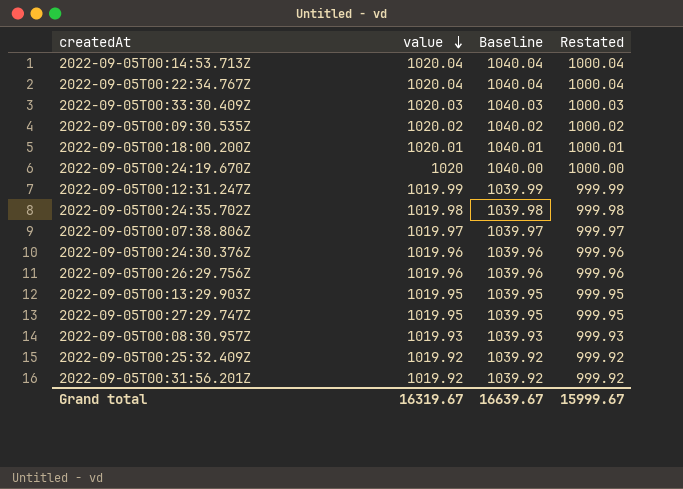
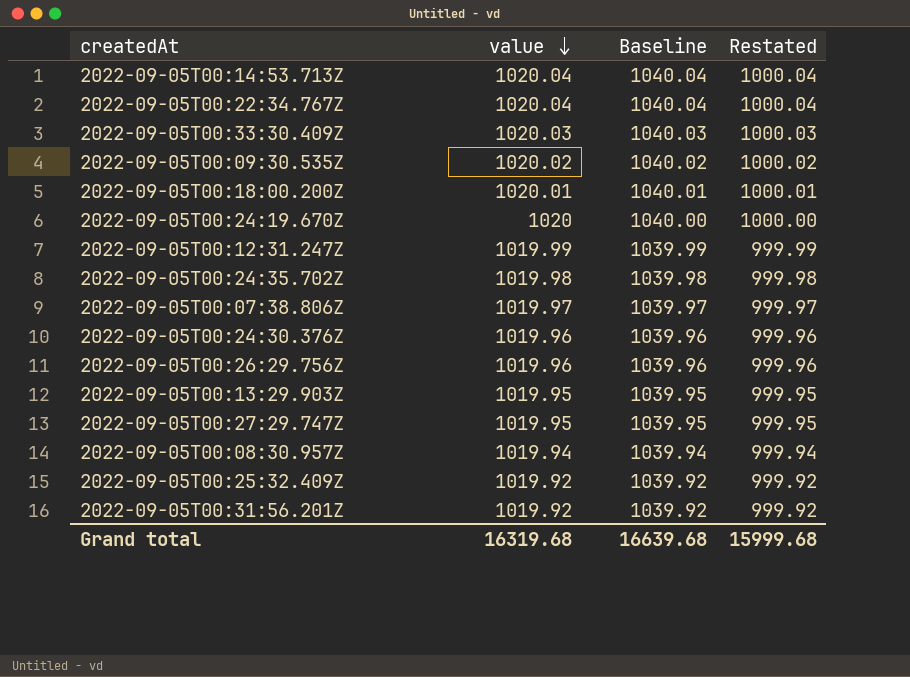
2022-09-05T00:08:30.957Z | value: 1019.93 -> 1019.94
2022-09-05T00:08:30.957Z | Baseline: 1039.93 -> 1039.94
2022-09-05T00:08:30.957Z | Restated: 999.93 -> 999.94
Grand total | value: 16319.67 -> 16319.68
Grand total | Baseline: 16639.67 -> 16639.68
Grand total | Restated: 15999.67 -> 15999.68

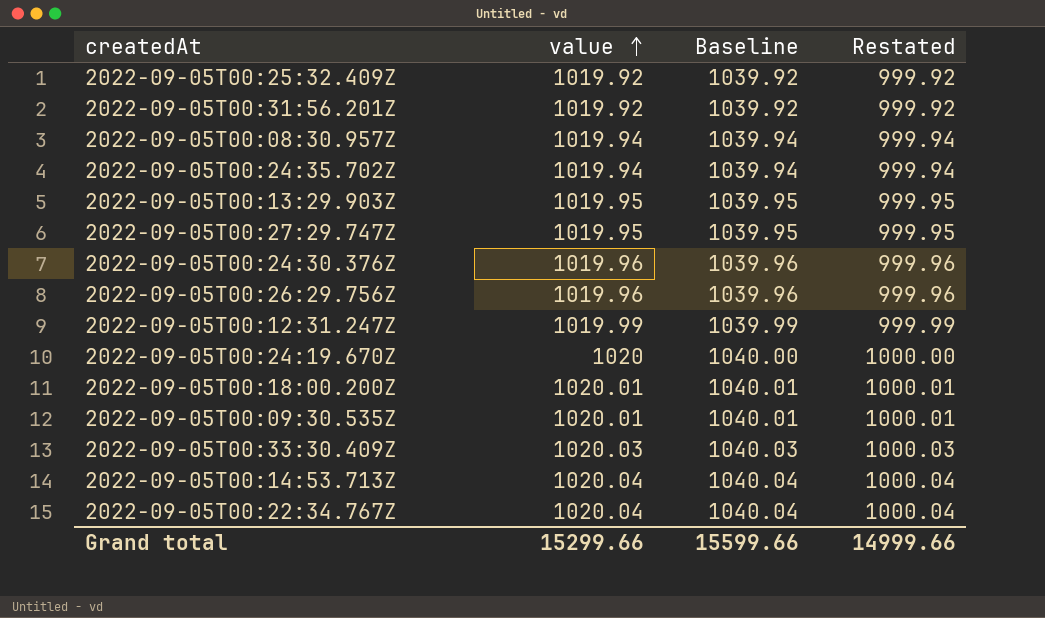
row order: value descending -> value ascending
row 2022-09-05T00:07:38.806Z: 1019.97 | 1039.97 | 999.97 -> none
2022-09-05T00:24:35.702Z | value: 1019.98 -> 1019.94
2022-09-05T00:24:35.702Z | Baseline: 1039.98 -> 1039.94
2022-09-05T00:24:35.702Z | Restated: 999.98 -> 999.94
2022-09-05T00:09:30.535Z | value: 1020.02 -> 1020.01
2022-09-05T00:09:30.535Z | Baseline: 1040.02 -> 1040.01
2022-09-05T00:09:30.535Z | Restated: 1000.02 -> 1000.01
Grand total | value: 16319.68 -> 15299.66
Grand total | Baseline: 16639.68 -> 15599.66
Grand total | Restated: 15999.68 -> 14999.66

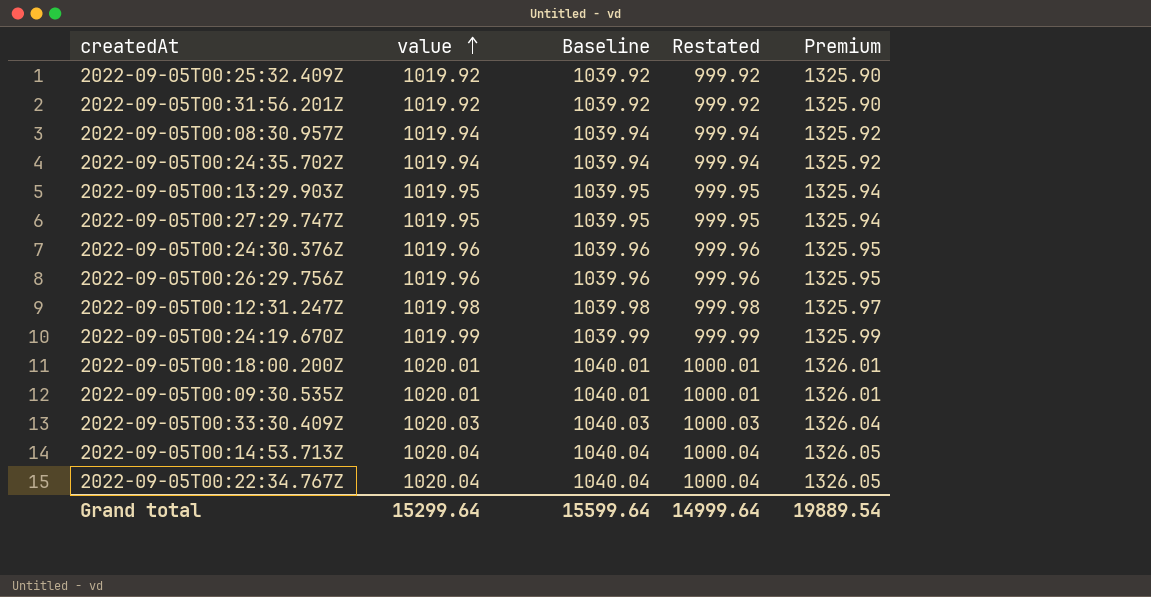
column Premium | formula: none -> [value] * 1.3
2022-09-05T00:12:31.247Z | value: 1019.99 -> 1019.98
2022-09-05T00:12:31.247Z | Baseline: 1039.99 -> 1039.98
2022-09-05T00:12:31.247Z | Restated: 999.99 -> 999.98
2022-09-05T00:24:19.670Z | value: 1020 -> 1019.99
2022-09-05T00:24:19.670Z | Baseline: 1040.00 -> 1039.99
2022-09-05T00:24:19.670Z | Restated: 1000.00 -> 999.99
Grand total | value: 15299.66 -> 15299.64
Grand total | Baseline: 15599.66 -> 15599.64
Grand total | Restated: 14999.66 -> 14999.64

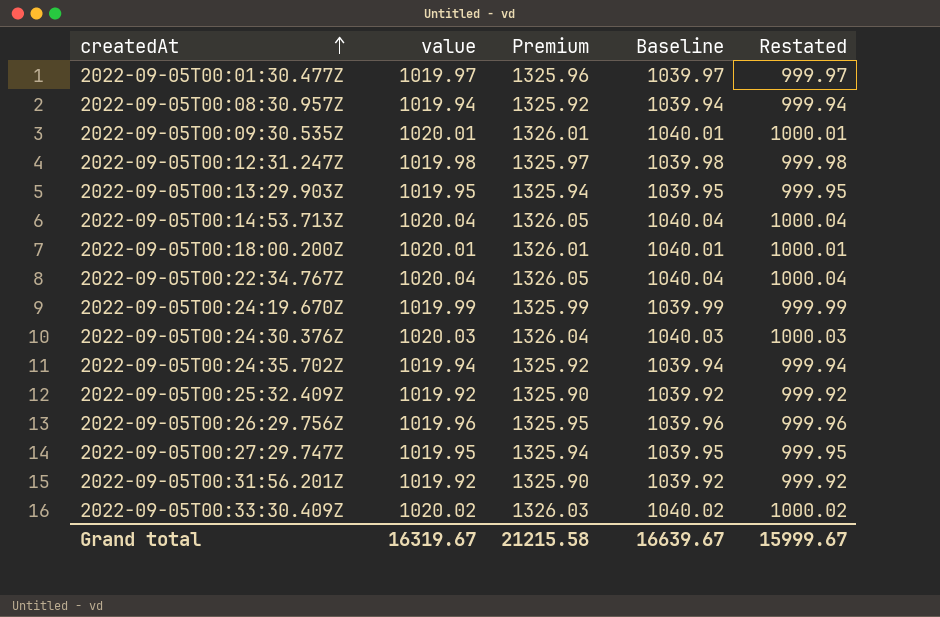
row order: value ascending -> createdAt ascending
column Premium | position: 5 -> 3
row 2022-09-05T00:01:30.477Z: none -> 1019.97 | 1325.96 | 1039.97 | 999.97
2022-09-05T00:24:30.376Z | value: 1019.96 -> 1020.03
2022-09-05T00:24:30.376Z | Premium: 1325.95 -> 1326.04
2022-09-05T00:24:30.376Z | Baseline: 1039.96 -> 1040.03
2022-09-05T00:24:30.376Z | Restated: 999.96 -> 1000.03
2022-09-05T00:33:30.409Z | value: 1020.03 -> 1020.02
2022-09-05T00:33:30.409Z | Premium: 1326.04 -> 1326.03
2022-09-05T00:33:30.409Z | Baseline: 1040.03 -> 1040.02
2022-09-05T00:33:30.409Z | Restated: 1000.03 -> 1000.02
Grand total | value: 15299.64 -> 16319.67
Grand total | Premium: 19889.54 -> 21215.58
Grand total | Baseline: 15599.64 -> 16639.67
Grand total | Restated: 14999.64 -> 15999.67

